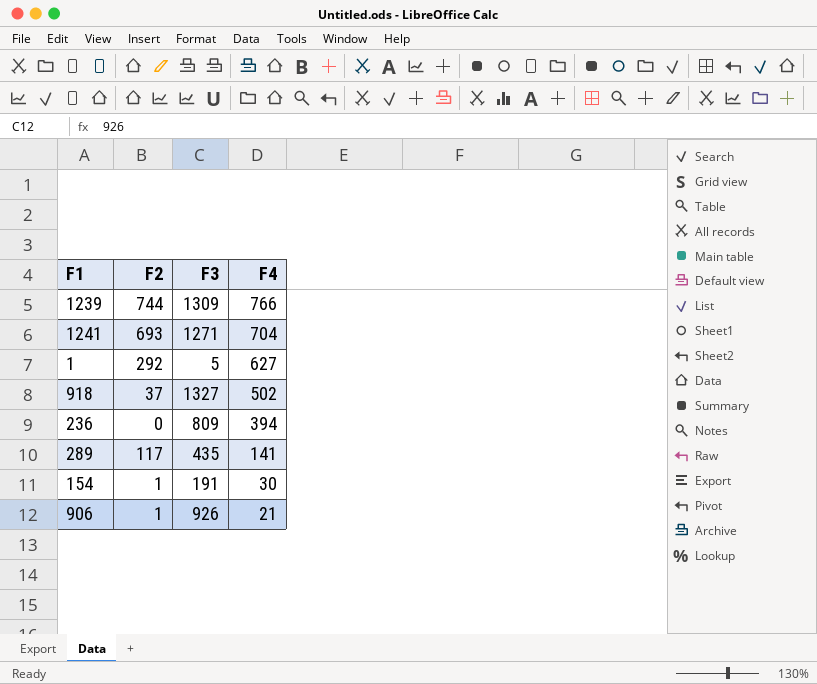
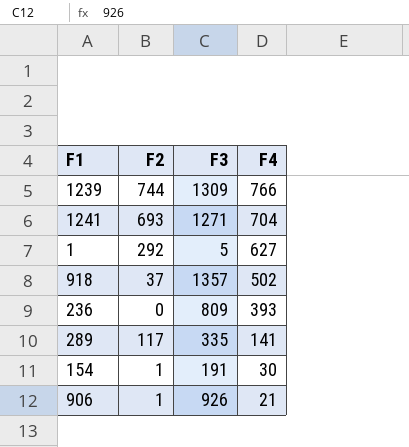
918 | F3: 1327 -> 1357
236 | F4: 394 -> 393
289 | F3: 435 -> 335

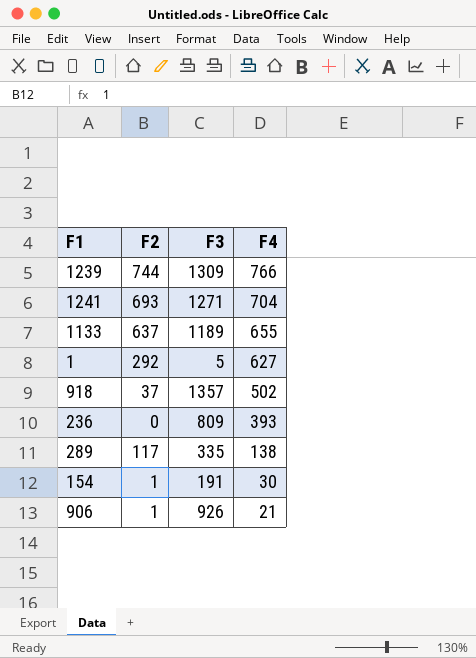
row 1133: none -> 637 | 1189 | 655
289 | F4: 141 -> 138

